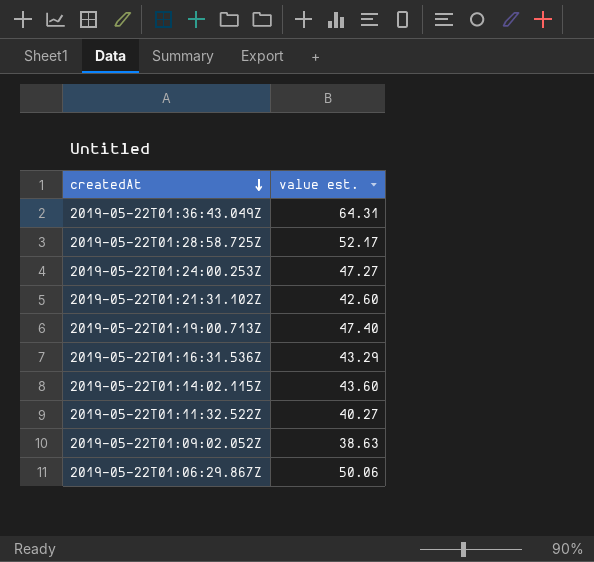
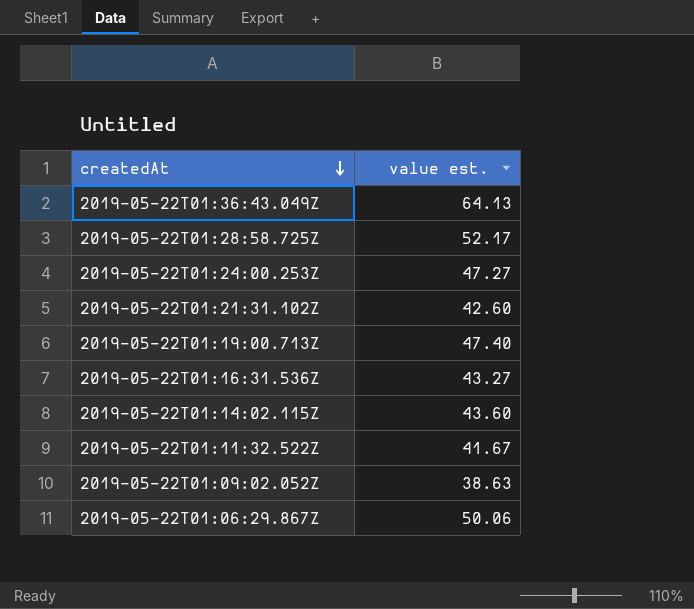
2019-05-22T01:36:43.049Z | value est.: 64.31 -> 64.13
2019-05-22T01:16:31.536Z | value est.: 43.29 -> 43.27
2019-05-22T01:11:32.522Z | value est.: 40.27 -> 41.67

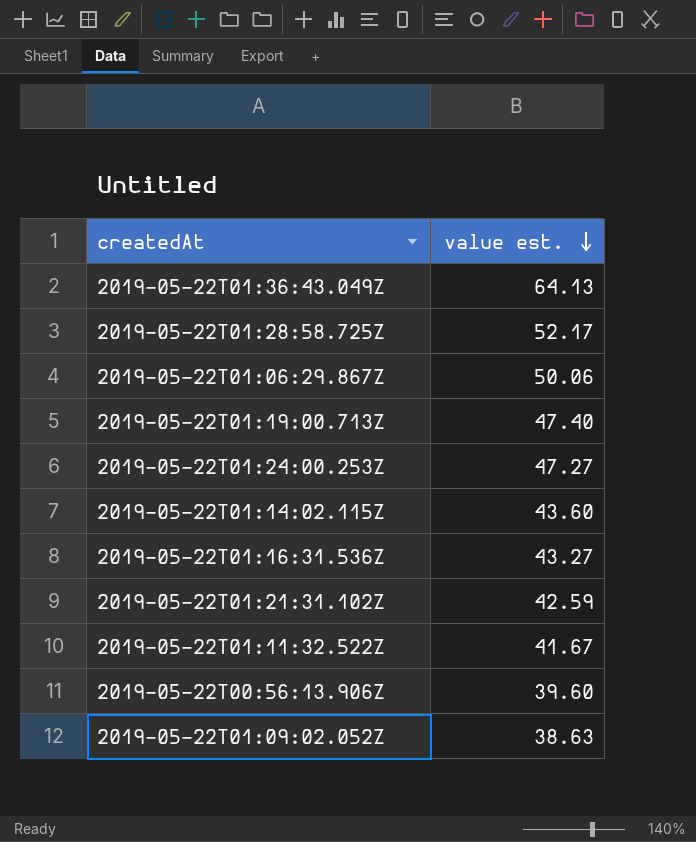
row order: createdAt descending -> value est. descending
2019-05-22T01:21:31.102Z | value est.: 42.60 -> 42.59
row 2019-05-22T00:56:13.906Z: none -> 39.60

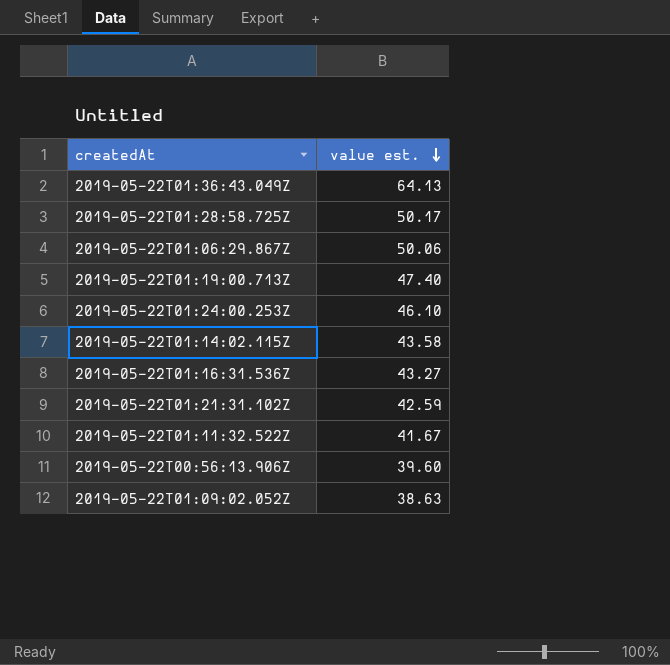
2019-05-22T01:28:58.725Z | value est.: 52.17 -> 50.17
2019-05-22T01:24:00.253Z | value est.: 47.27 -> 46.10
2019-05-22T01:14:02.115Z | value est.: 43.60 -> 43.58

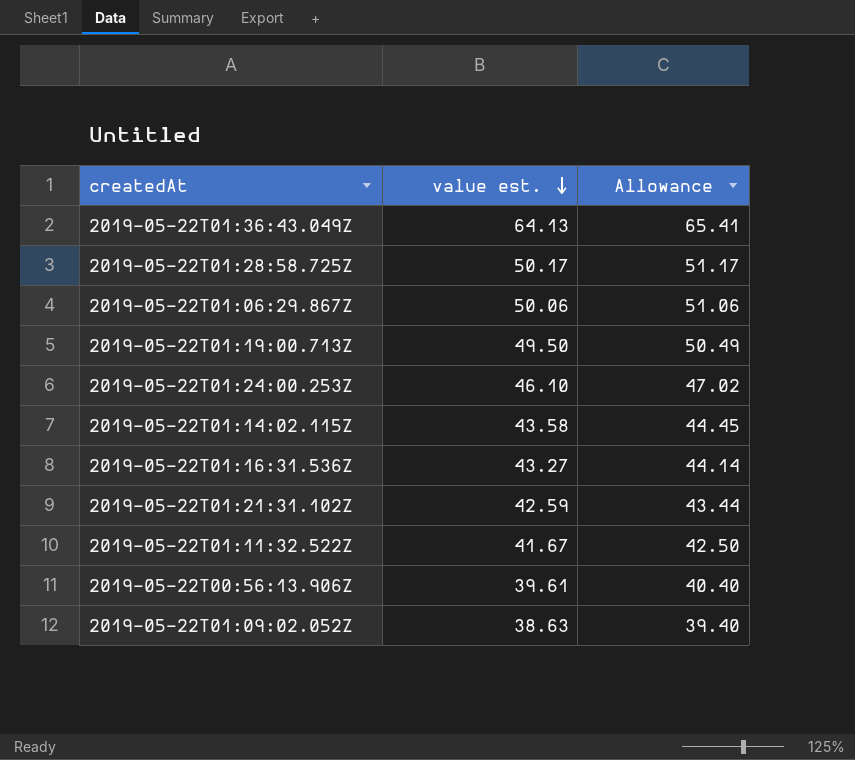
column Allowance | formula: none -> [value est.] * 1.02
2019-05-22T01:19:00.713Z | value est.: 47.40 -> 49.50
2019-05-22T00:56:13.906Z | value est.: 39.60 -> 39.61

